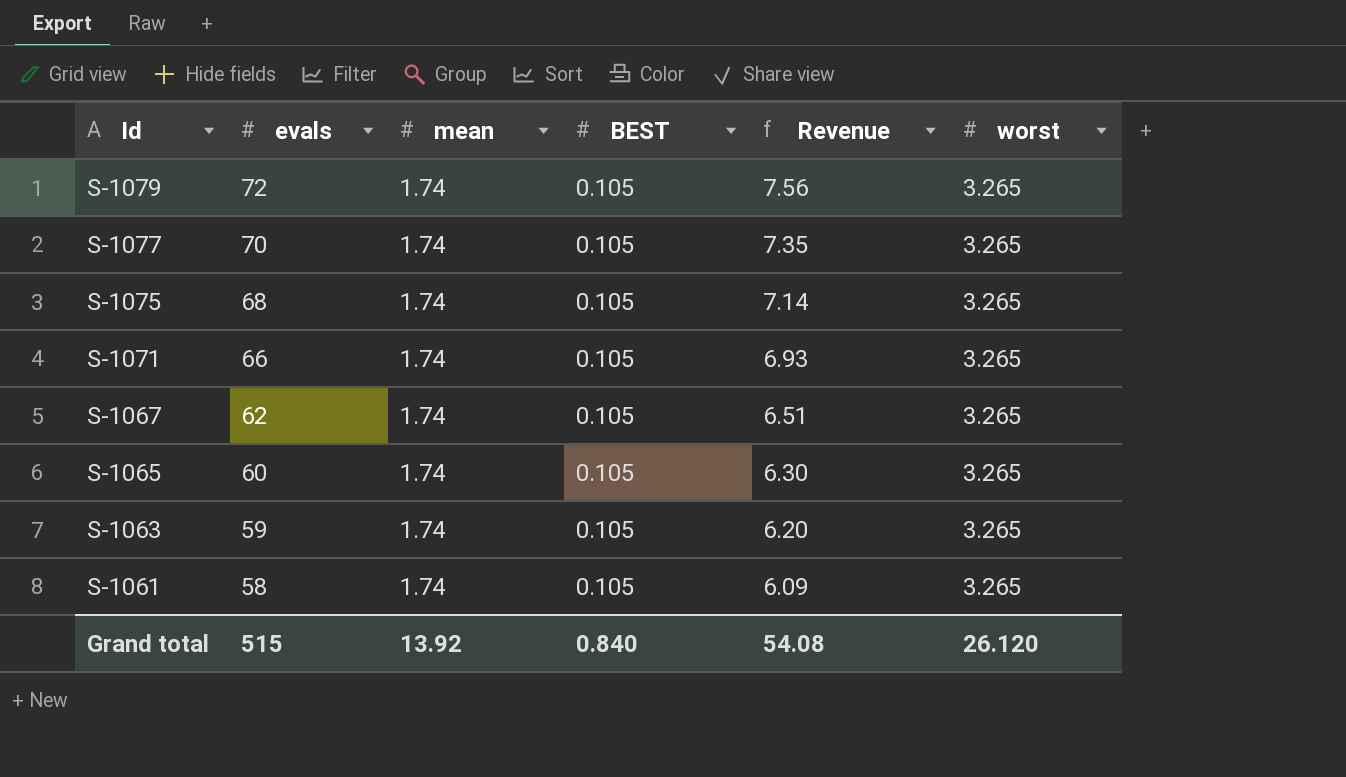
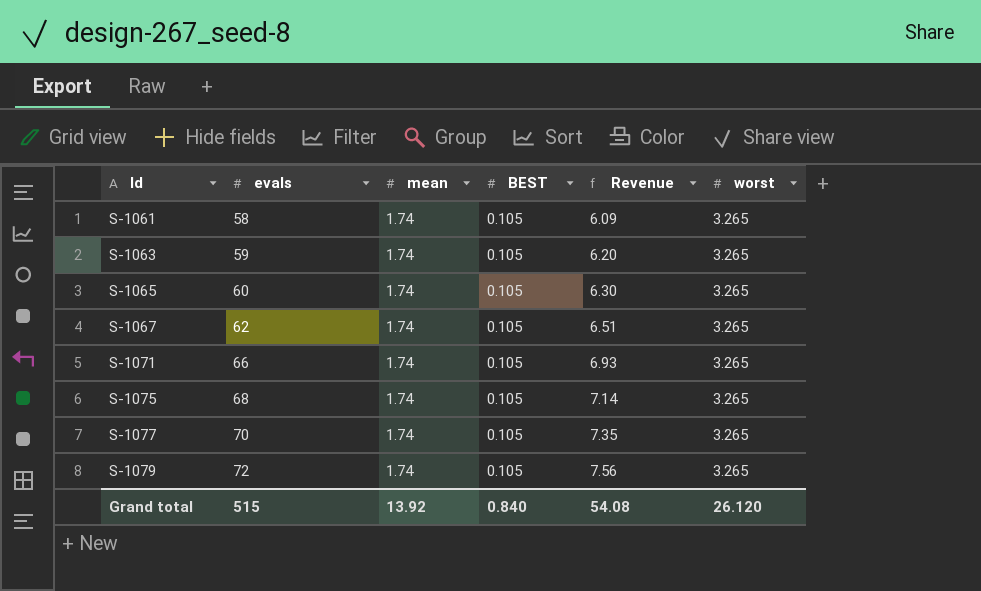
row order: Id descending -> Id ascending

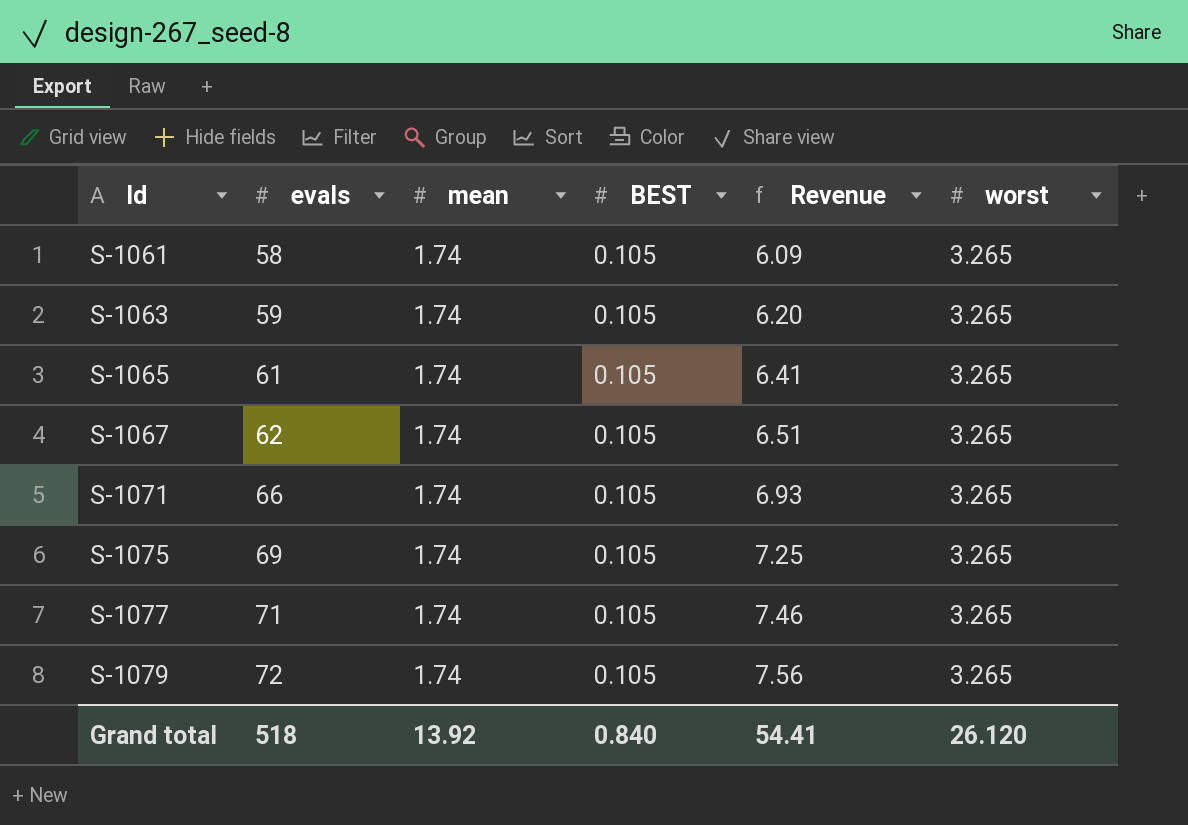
S-1065 | evals: 60 -> 61
S-1065 | Revenue: 6.30 -> 6.41
S-1075 | evals: 68 -> 69
S-1075 | Revenue: 7.14 -> 7.25
S-1077 | evals: 70 -> 71
S-1077 | Revenue: 7.35 -> 7.46
Grand total | evals: 515 -> 518
Grand total | Revenue: 54.08 -> 54.41

